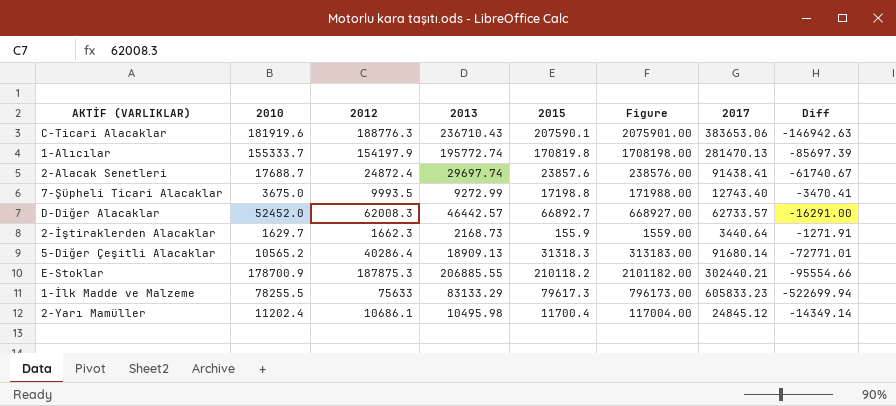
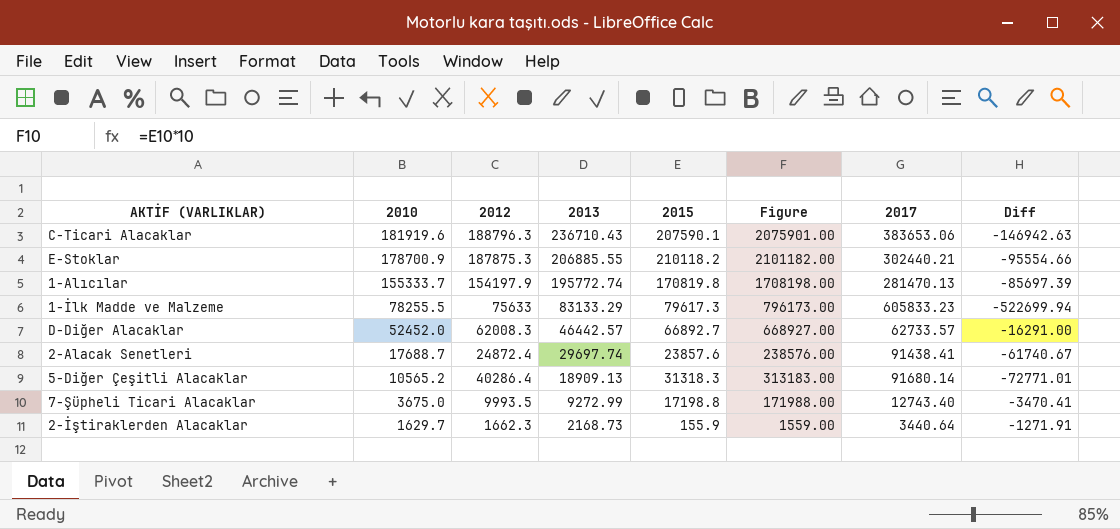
row order: none -> 2010 descending
row 2-Yarı Mamüller: 11202.4 | 10686.1 | 10495.98 | 11700.4 | 117004.00 | 24845.12 | -14349.14 -> none
C-Ticari Alacaklar | 2012: 188776.3 -> 188796.3

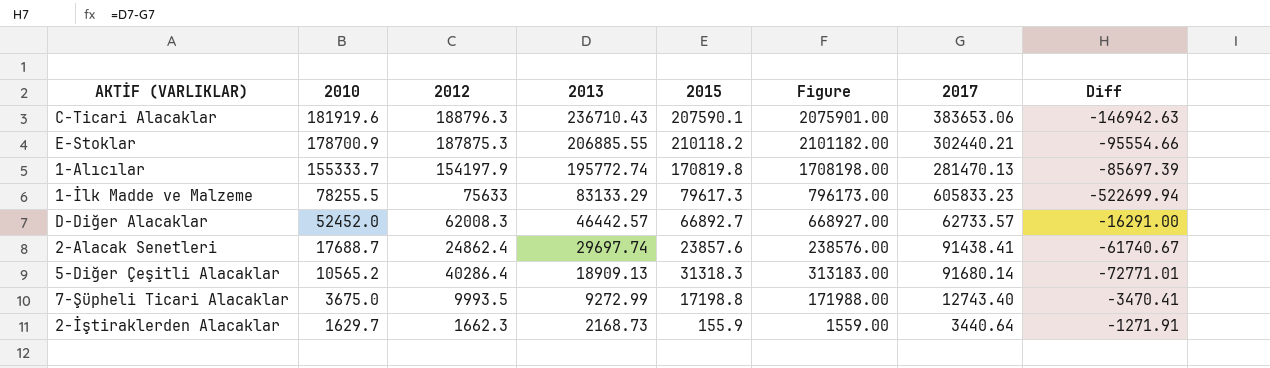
2-Alacak Senetleri | 2012: 24872.4 -> 24862.4

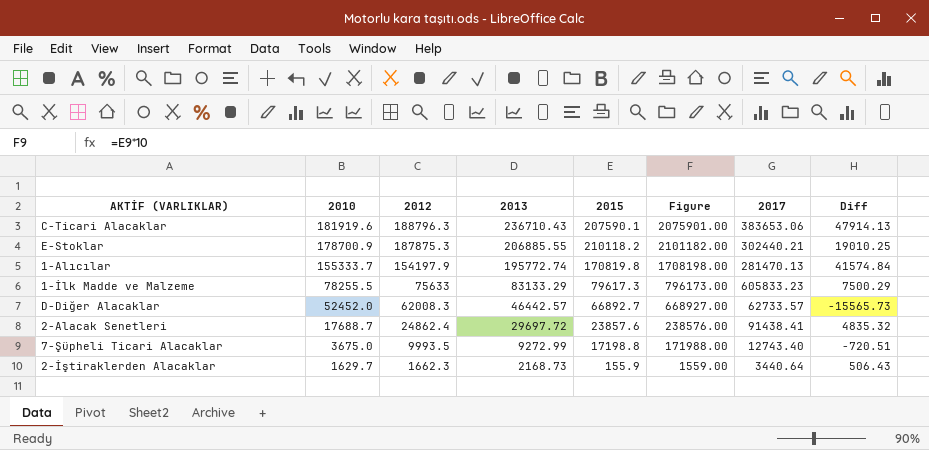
column Diff | formula: [2013] - [2017] -> [2013] - [2012]
row 5-Diğer Çeşitli Alacaklar: 10565.2 | 40286.4 | 18909.13 | 31318.3 | 313183.00 | 91680.14 | -72771.01 -> none
2-Alacak Senetleri | 2013: 29697.74 -> 29697.72

